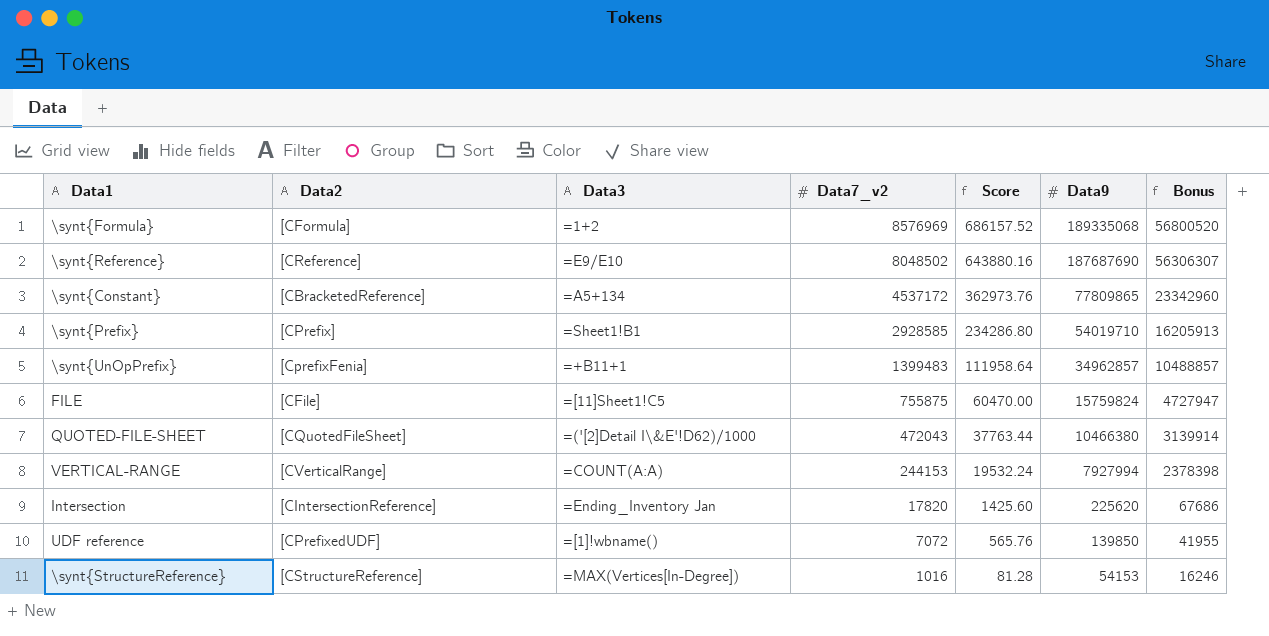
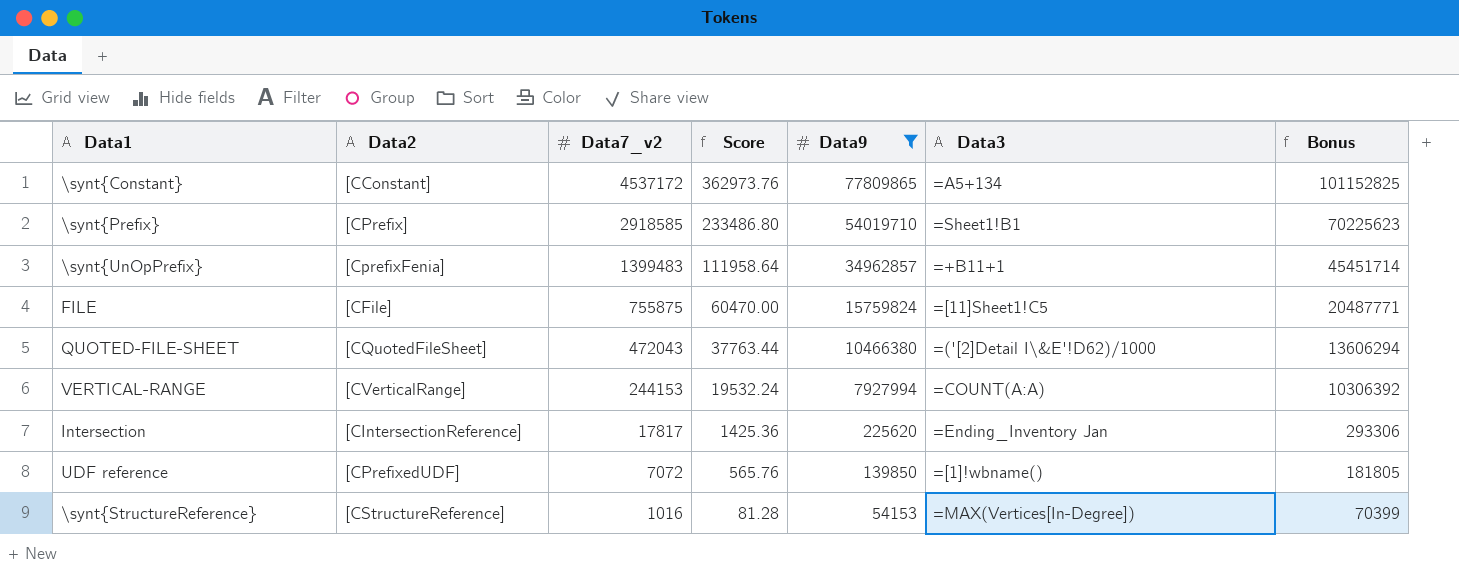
filter: none -> Data9 <= 77809865
column Data3 | position: 3 -> 6
column Bonus | formula: [Data9] * 0.3 -> [Data9] * 1.3
\synt{Constant} | Data2: [CBracketedReference] -> [CConstant]
\synt{Prefix} | Data7_v2: 2928585 -> 2918585
\synt{Prefix} | Score: 234286.80 -> 233486.80
Intersection | Data7_v2: 17820 -> 17817
Intersection | Score: 1425.60 -> 1425.36

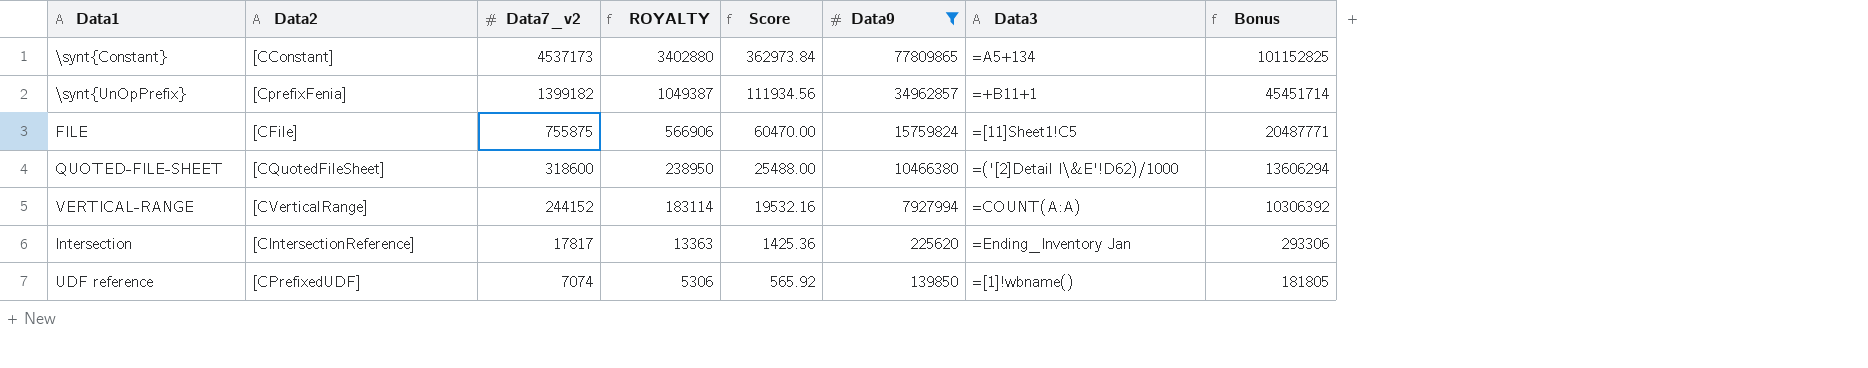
column ROYALTY | formula: none -> [Data7_v2] * 0.75
row \synt{Prefix}: [CPrefix] | 2918585 | 233486.80 | 54019710 | =Sheet1!B1 | 70225623 -> none
row \synt{StructureReference}: [CStructureReference] | 1016 | 81.28 | 54153 | =MAX(Vertices[In-Degree]) | 70399 -> none
\synt{Constant} | Data7_v2: 4537172 -> 4537173
\synt{Constant} | Score: 362973.76 -> 362973.84
\synt{UnOpPrefix} | Data7_v2: 1399483 -> 1399182
\synt{UnOpPrefix} | Score: 111958.64 -> 111934.56
QUOTED-FILE-SHEET | Data7_v2: 472043 -> 318600
QUOTED-FILE-SHEET | Score: 37763.44 -> 25488.00
VERTICAL-RANGE | Data7_v2: 244153 -> 244152
VERTICAL-RANGE | Score: 19532.24 -> 19532.16
UDF reference | Data7_v2: 7072 -> 7074
UDF reference | Score: 565.76 -> 565.92

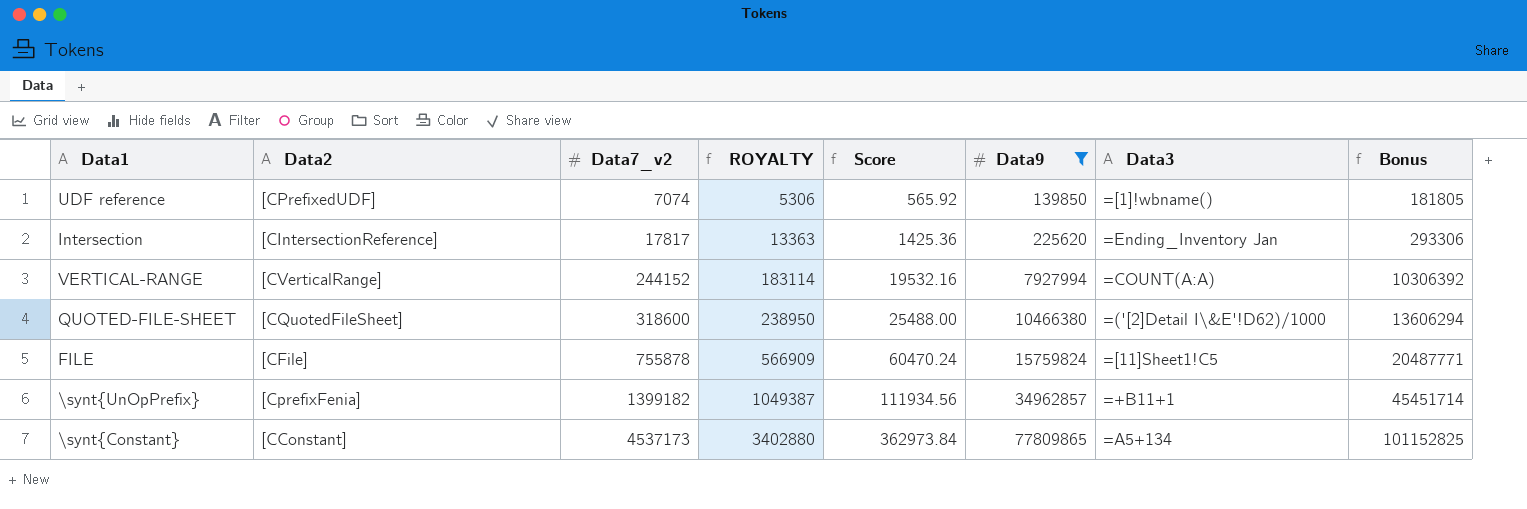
row order: Data7_v2 descending -> Data7_v2 ascending
FILE | Data7_v2: 755875 -> 755878
FILE | ROYALTY: 566906 -> 566909
FILE | Score: 60470.00 -> 60470.24

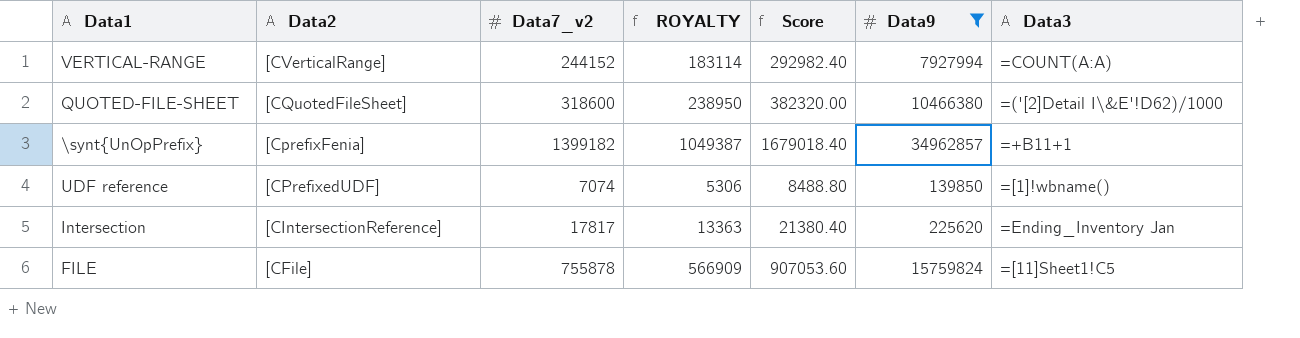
row order: Data7_v2 ascending -> Data2 descending
column Bonus | formula: [Data9] * 1.3 -> none
column Score | formula: [Data7_v2] * 0.08 -> [Data7_v2] * 1.2
row \synt{Constant}: [CConstant] | 4537173 | 3402880 | 362973.84 | 77809865 | =A5+134 | 101152825 -> none

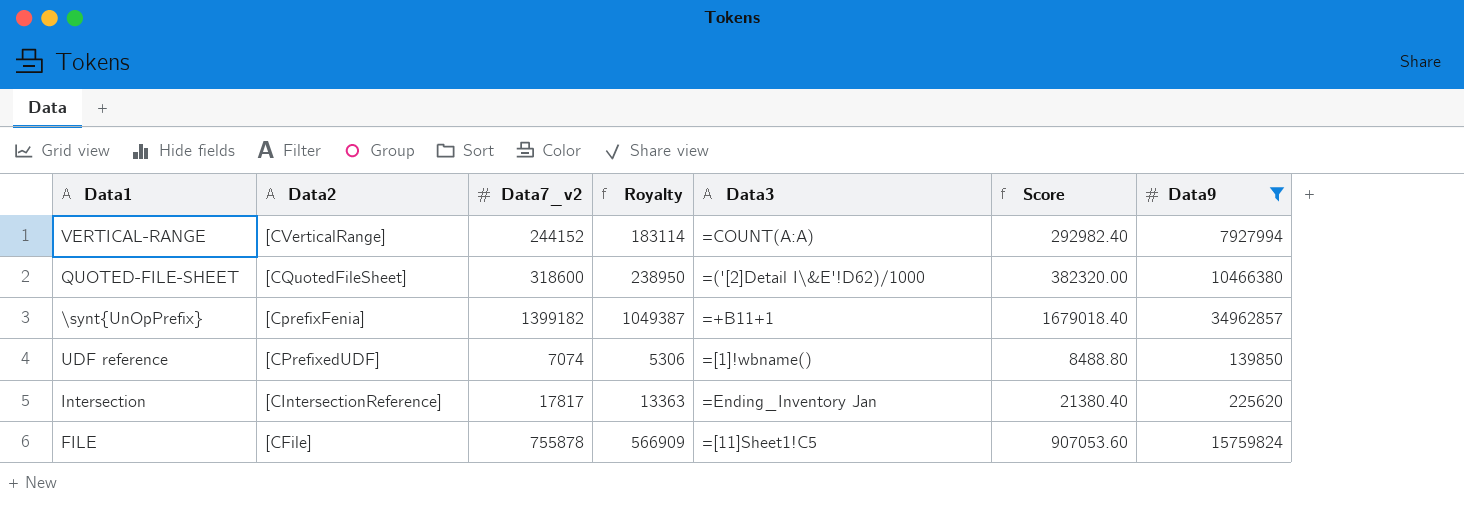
column name: ROYALTY -> Royalty
column Data3 | position: 7 -> 5

